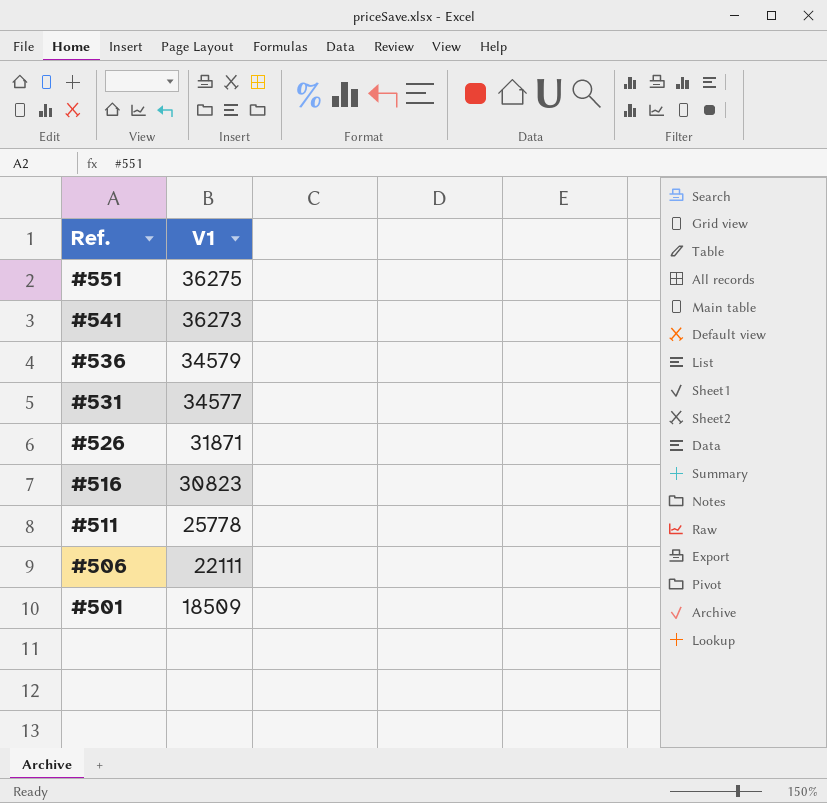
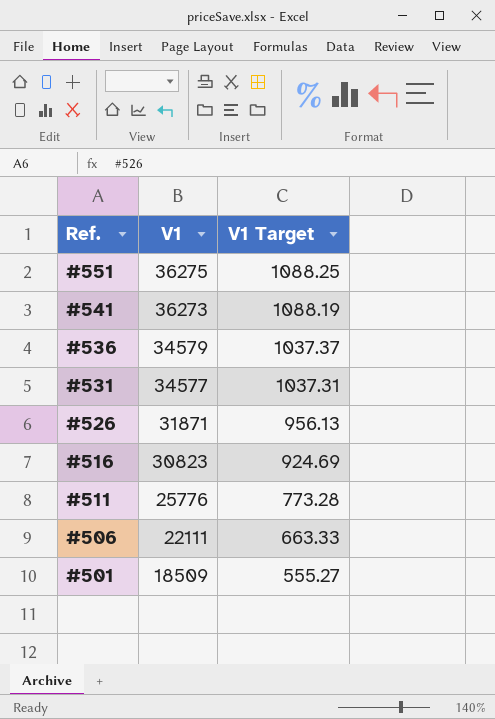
column V1 Target | formula: none -> [V1] * 0.03
#511 | V1: 25778 -> 25776

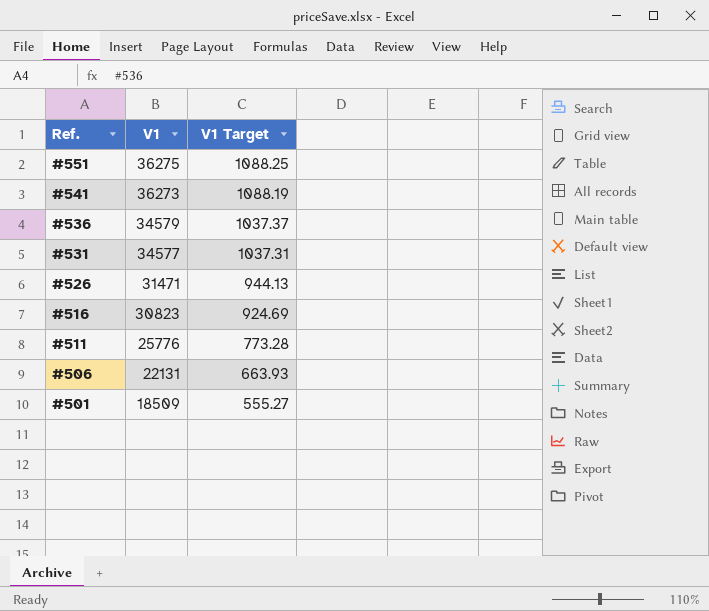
#526 | V1: 31871 -> 31471
#526 | V1 Target: 956.13 -> 944.13
#506 | V1: 22111 -> 22131
#506 | V1 Target: 663.33 -> 663.93

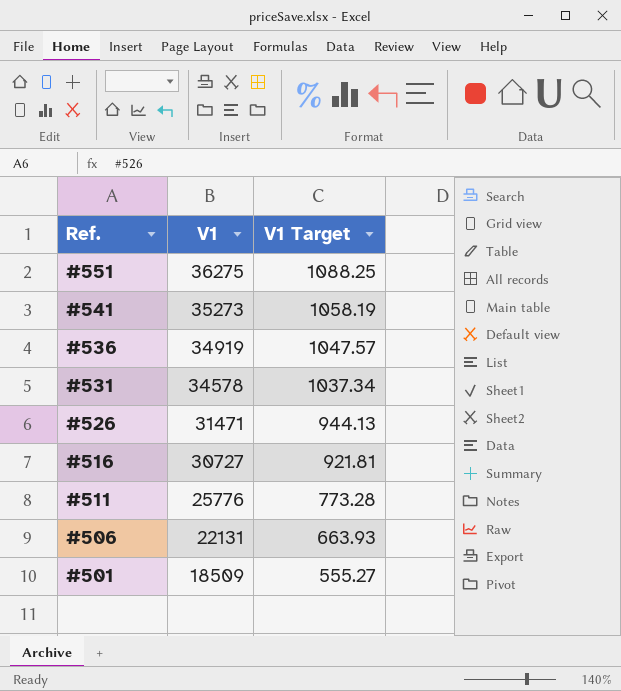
#541 | V1: 36273 -> 35273
#541 | V1 Target: 1088.19 -> 1058.19
#536 | V1: 34579 -> 34919
#536 | V1 Target: 1037.37 -> 1047.57
#531 | V1: 34577 -> 34578
#531 | V1 Target: 1037.31 -> 1037.34
#516 | V1: 30823 -> 30727
#516 | V1 Target: 924.69 -> 921.81

